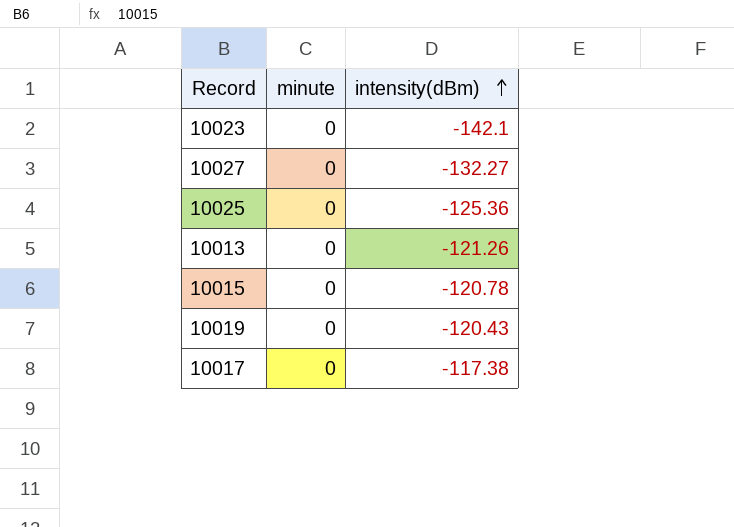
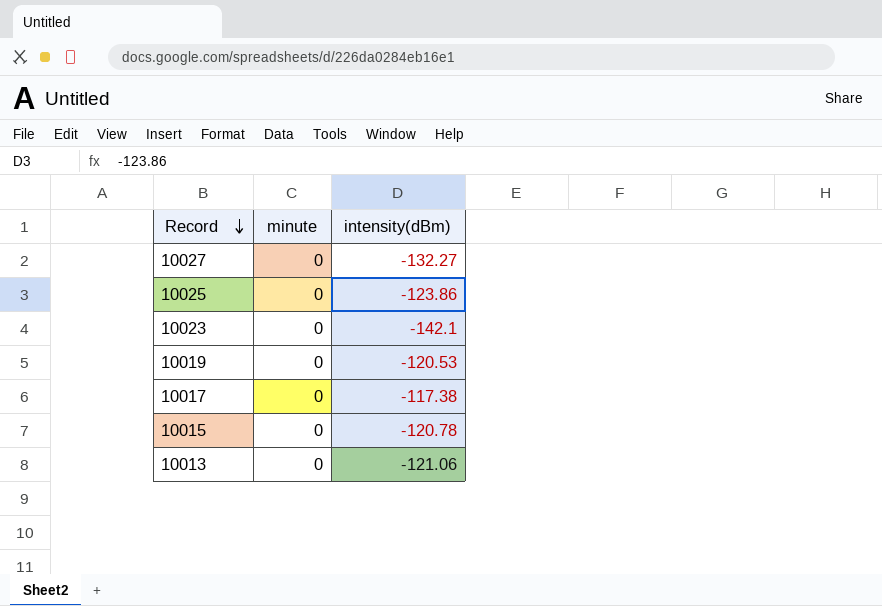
row order: intensity(dBm) ascending -> Record descending
10025 | intensity(dBm): -125.36 -> -123.86
10019 | intensity(dBm): -120.43 -> -120.53
10013 | intensity(dBm): -121.26 -> -121.06

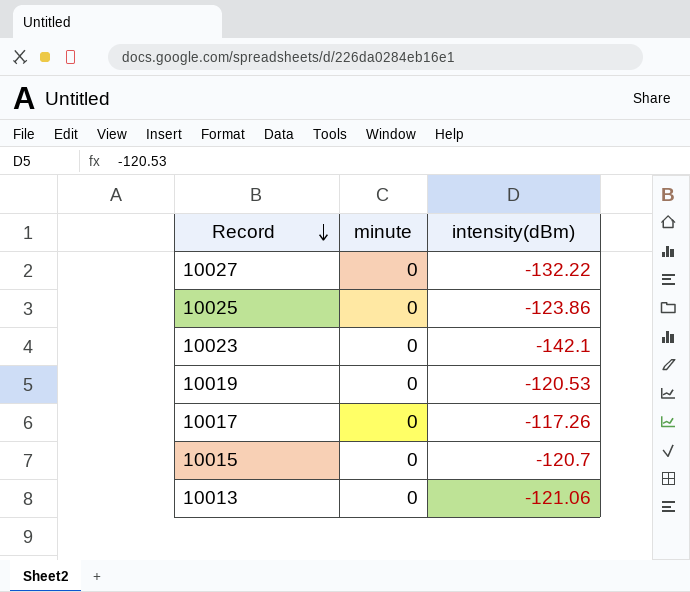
10027 | intensity(dBm): -132.27 -> -132.22
10017 | intensity(dBm): -117.38 -> -117.26
10015 | intensity(dBm): -120.78 -> -120.7

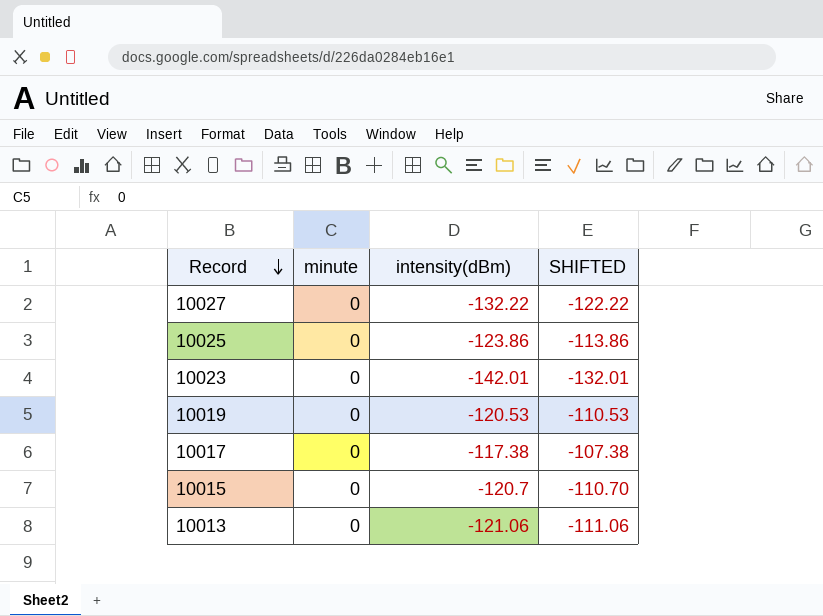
column SHIFTED | formula: none -> [intensity(dBm)] + 10
10023 | intensity(dBm): -142.1 -> -142.01
10017 | intensity(dBm): -117.26 -> -117.38

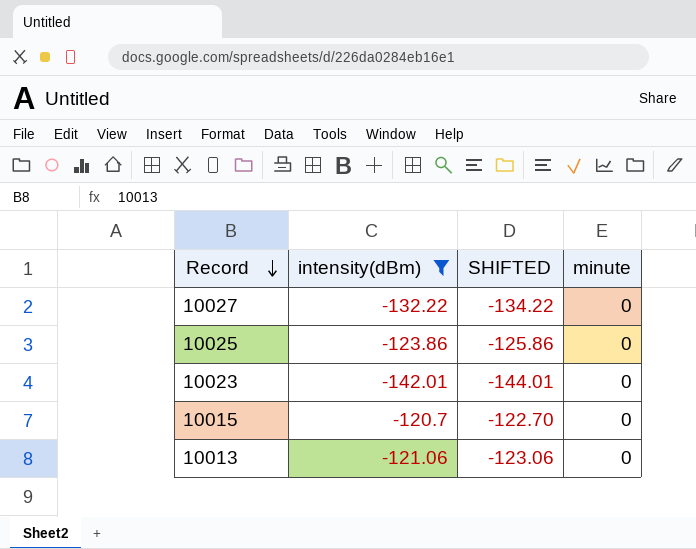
filter: none -> intensity(dBm) <= -120.7
column SHIFTED | formula: [intensity(dBm)] + 10 -> [intensity(dBm)] - 2
column minute | position: 2 -> 4

